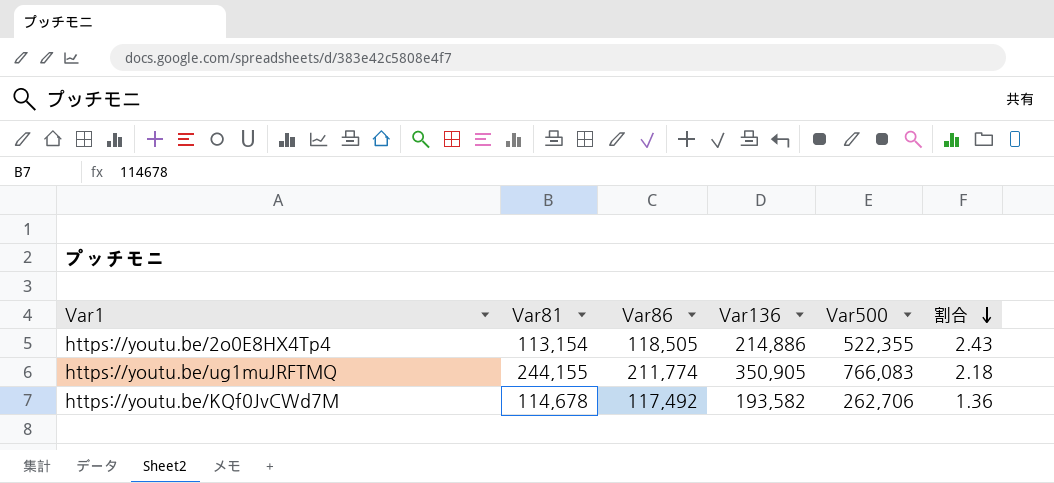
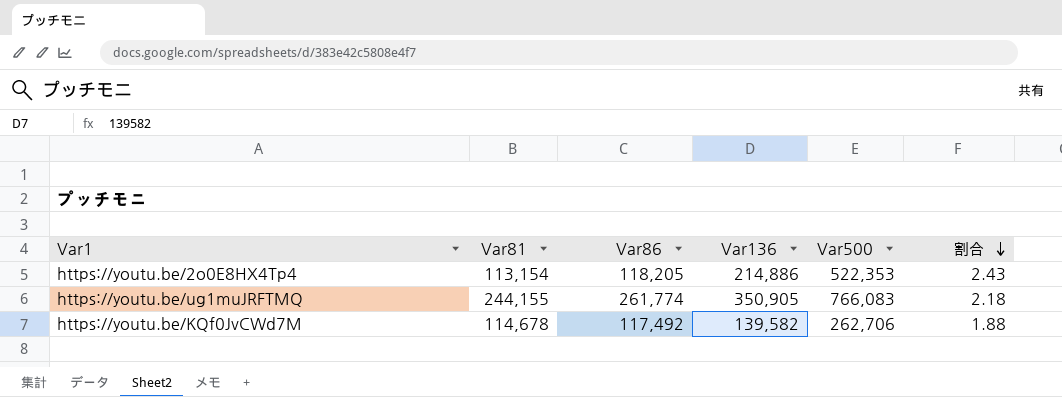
https://youtu.be/2o0E8HX4Tp4 | Var86: 118,505 -> 118,205
https://youtu.be/2o0E8HX4Tp4 | Var500: 522,355 -> 522,353
https://youtu.be/ug1muJRFTMQ | Var86: 211,774 -> 261,774
https://youtu.be/KQf0JvCWd7M | Var136: 193,582 -> 139,582
https://youtu.be/KQf0JvCWd7M | 割合: 1.36 -> 1.88

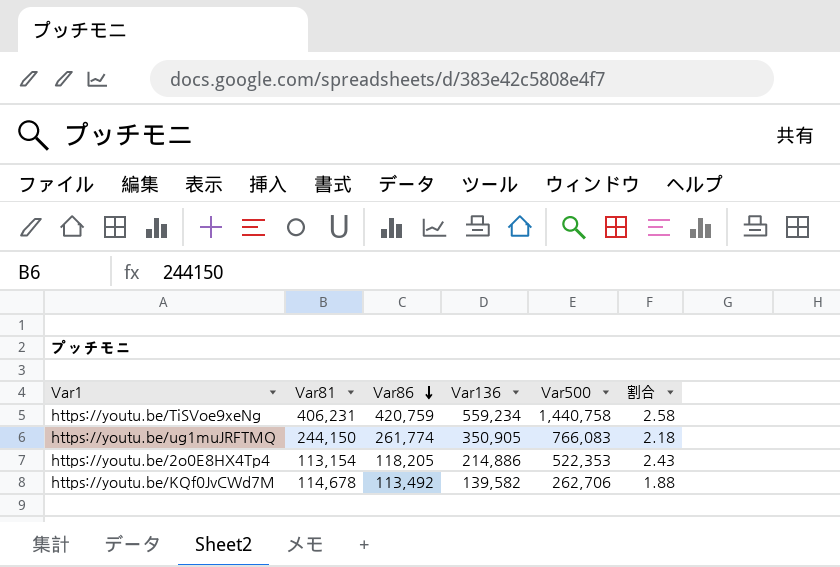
row order: 割合 descending -> Var86 descending
row https://youtu.be/TiSVoe9xeNg: none -> 406,231 | 420,759 | 559,234 | 1,440,758 | 2.58
https://youtu.be/ug1muJRFTMQ | Var81: 244,155 -> 244,150
https://youtu.be/KQf0JvCWd7M | Var86: 117,492 -> 113,492

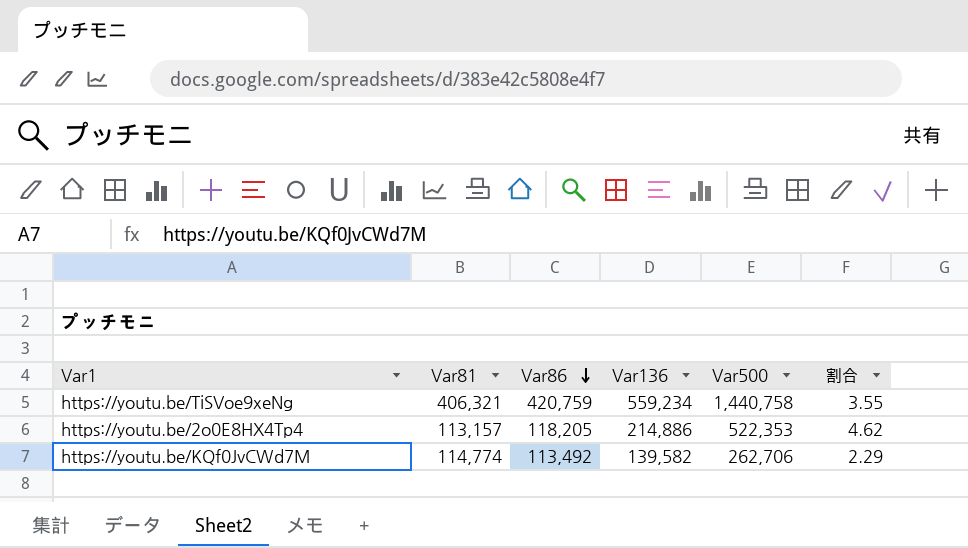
column 割合 | formula: [Var500] / [Var136] -> [Var500] / [Var81]
row https://youtu.be/ug1muJRFTMQ: 244,150 | 261,774 | 350,905 | 766,083 | 2.18 -> none
https://youtu.be/TiSVoe9xeNg | Var81: 406,231 -> 406,321
https://youtu.be/2o0E8HX4Tp4 | Var81: 113,154 -> 113,157
https://youtu.be/KQf0JvCWd7M | Var81: 114,678 -> 114,774

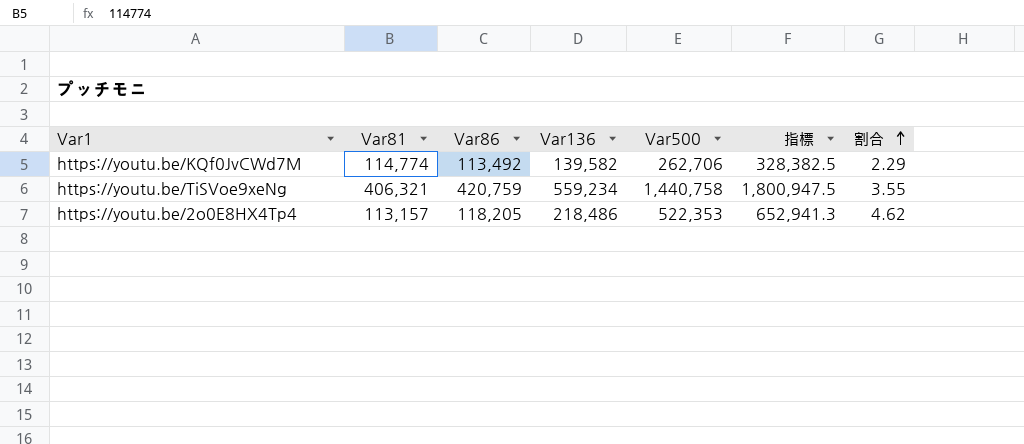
row order: Var86 descending -> 割合 ascending
column 指標 | formula: none -> [Var500] * 1.25
https://youtu.be/2o0E8HX4Tp4 | Var136: 214,886 -> 218,486

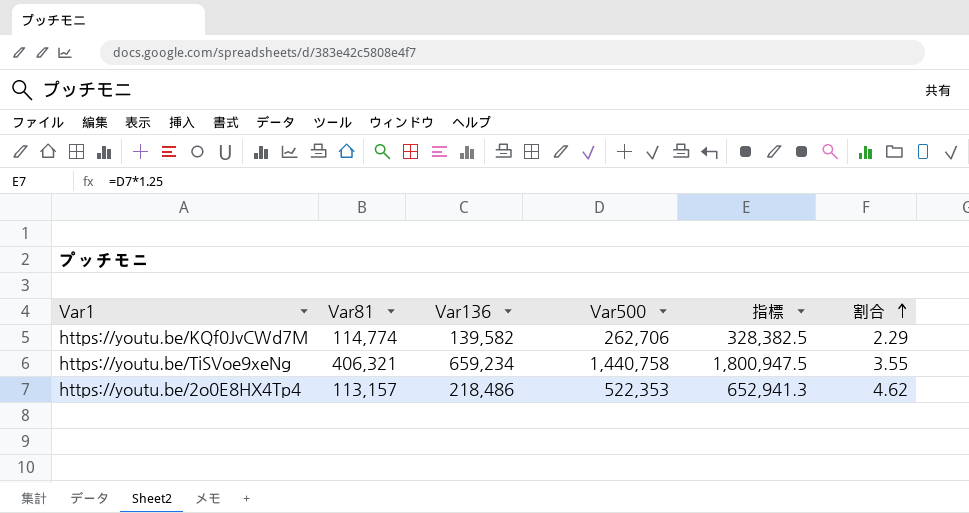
column Var86 | position: 3 -> none
https://youtu.be/TiSVoe9xeNg | Var136: 559,234 -> 659,234

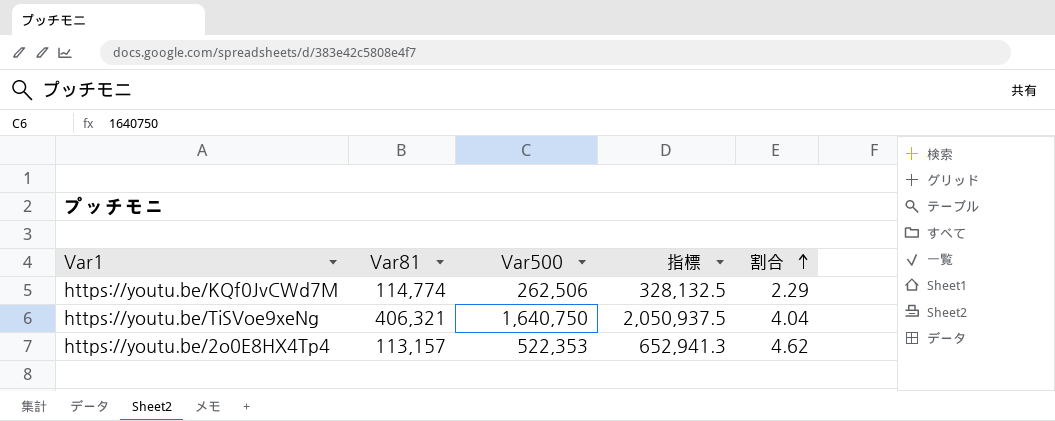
column Var136 | position: 3 -> none
https://youtu.be/KQf0JvCWd7M | Var500: 262,706 -> 262,506
https://youtu.be/KQf0JvCWd7M | 指標: 328,382.5 -> 328,132.5
https://youtu.be/TiSVoe9xeNg | Var500: 1,440,758 -> 1,640,750
https://youtu.be/TiSVoe9xeNg | 指標: 1,800,947.5 -> 2,050,937.5
https://youtu.be/TiSVoe9xeNg | 割合: 3.55 -> 4.04

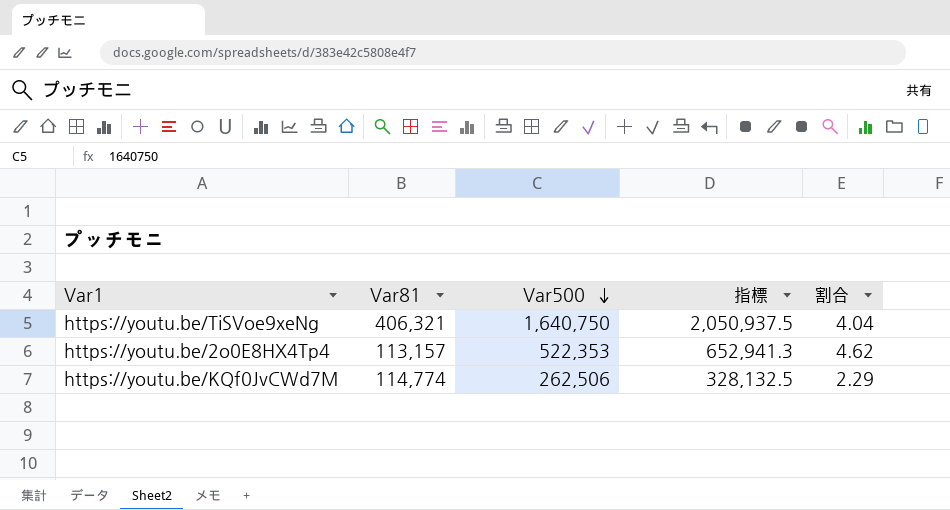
row order: 割合 ascending -> Var500 descending

